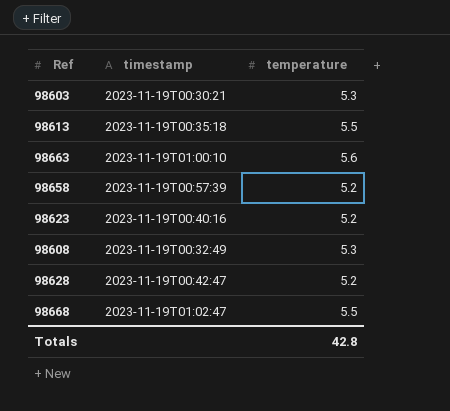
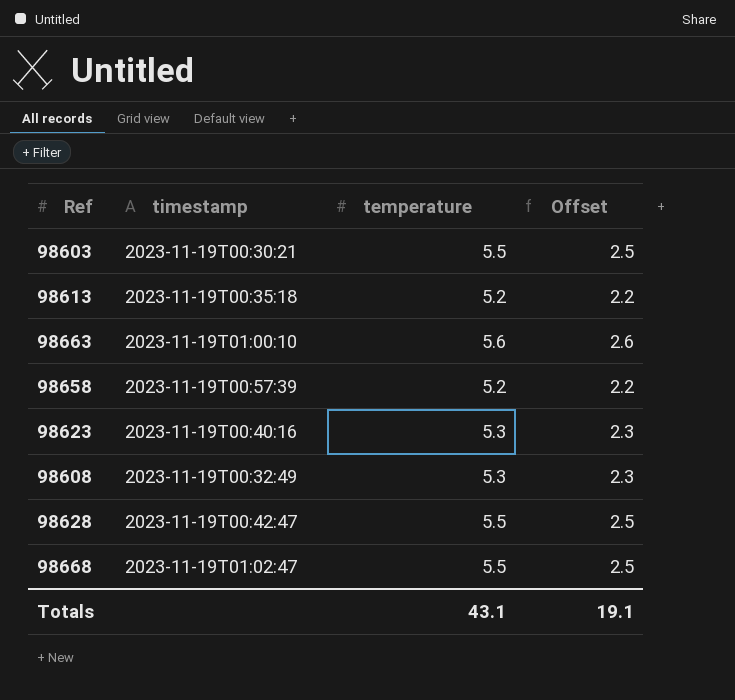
column Offset | formula: none -> [temperature] - 3
98603 | temperature: 5.3 -> 5.5
98613 | temperature: 5.5 -> 5.2
98623 | temperature: 5.2 -> 5.3
98628 | temperature: 5.2 -> 5.5
Totals | temperature: 42.8 -> 43.1

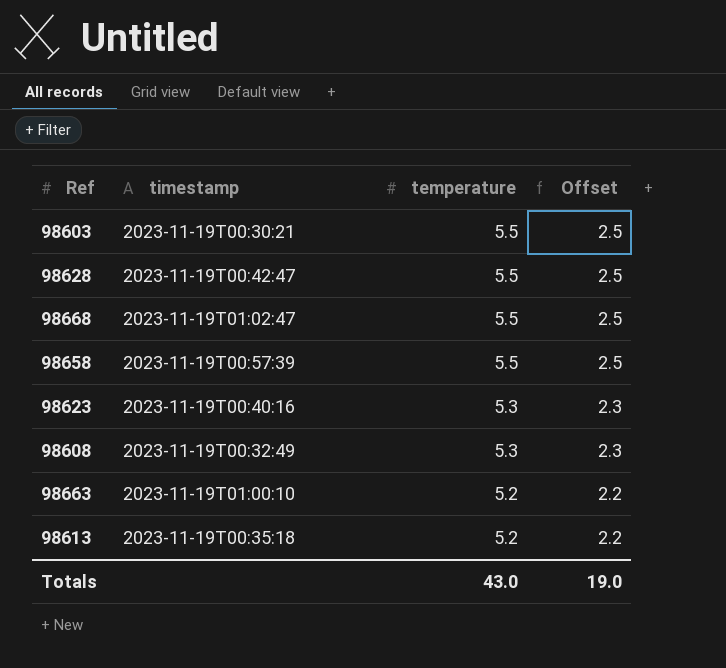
row order: none -> temperature descending
98658 | temperature: 5.2 -> 5.5
98658 | Offset: 2.2 -> 2.5
98663 | temperature: 5.6 -> 5.2
98663 | Offset: 2.6 -> 2.2
Totals | temperature: 43.1 -> 43.0
Totals | Offset: 19.1 -> 19.0

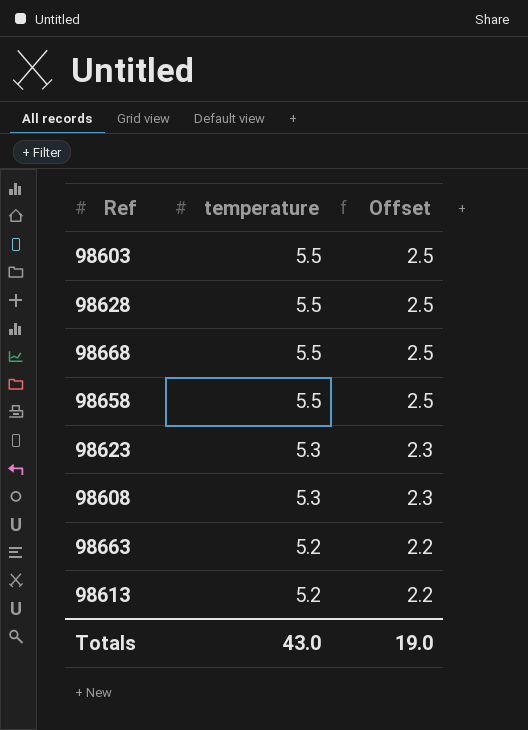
column timestamp | position: 2 -> none

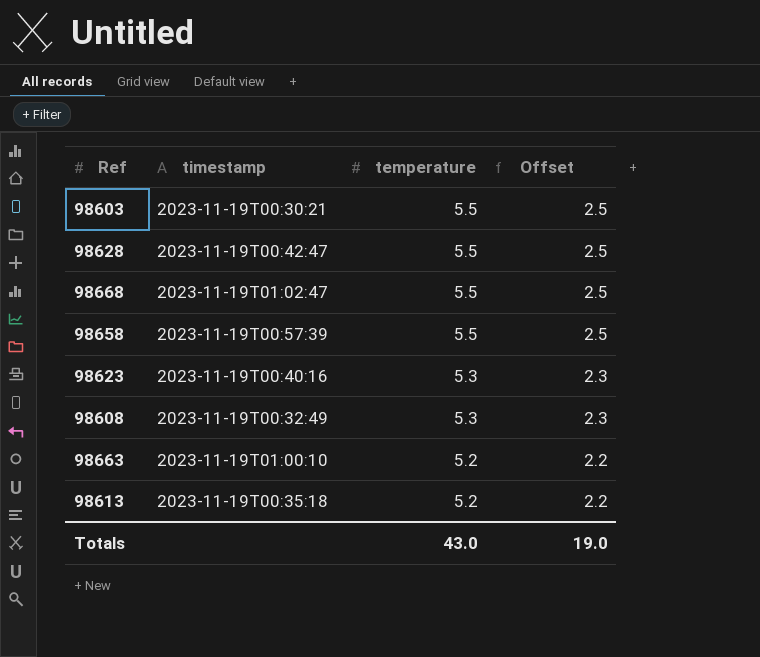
column timestamp | position: none -> 2

